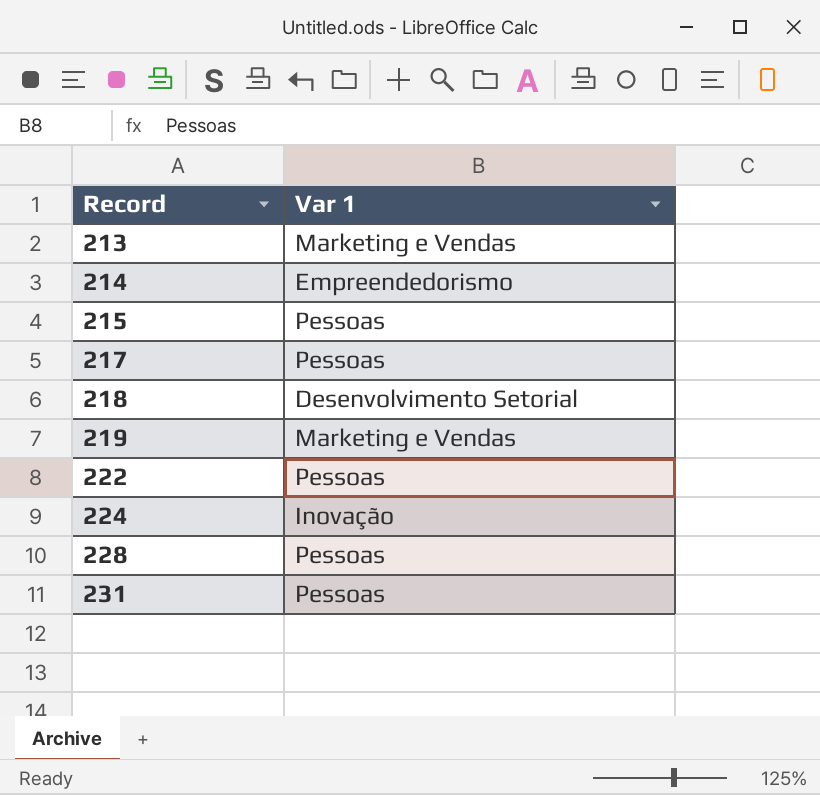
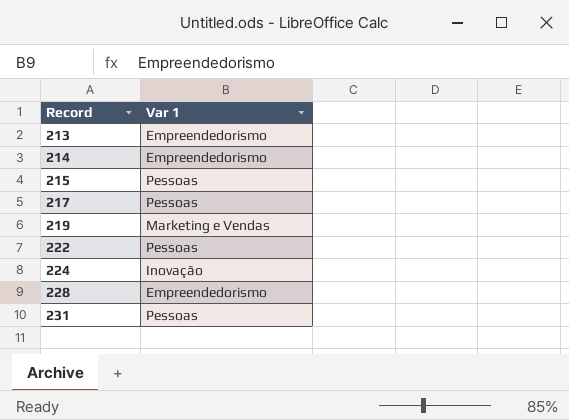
row 218: Desenvolvimento Setorial -> none
213 | Var 1: Marketing e Vendas -> Empreendedorismo
228 | Var 1: Pessoas -> Empreendedorismo

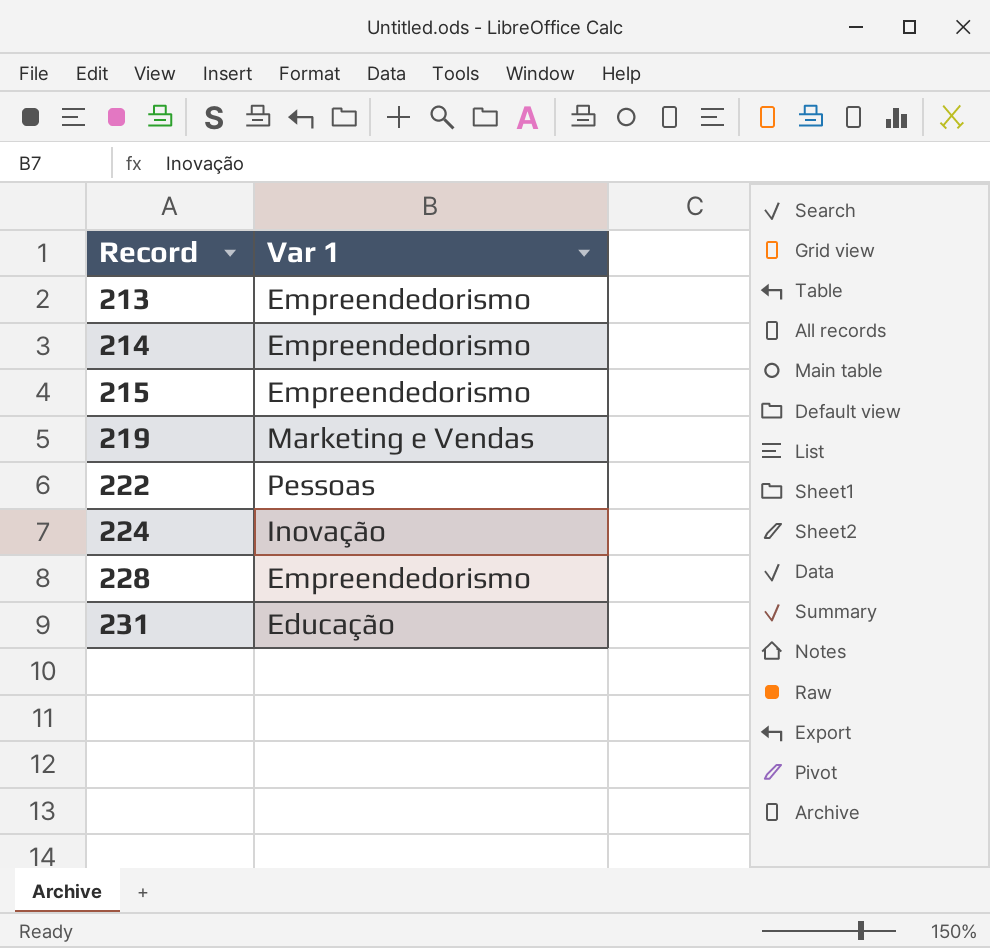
row 217: Pessoas -> none
215 | Var 1: Pessoas -> Empreendedorismo
231 | Var 1: Pessoas -> Educação

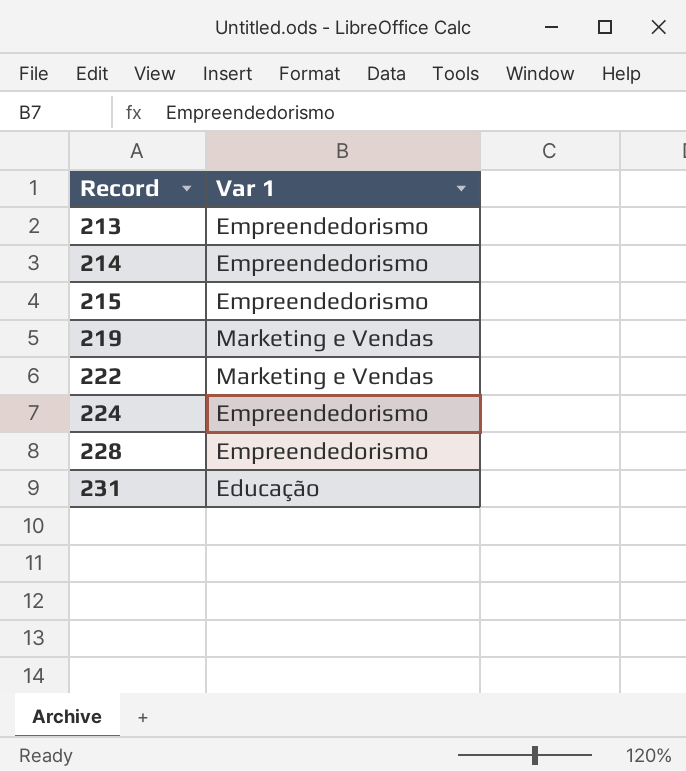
222 | Var 1: Pessoas -> Marketing e Vendas
224 | Var 1: Inovação -> Empreendedorismo

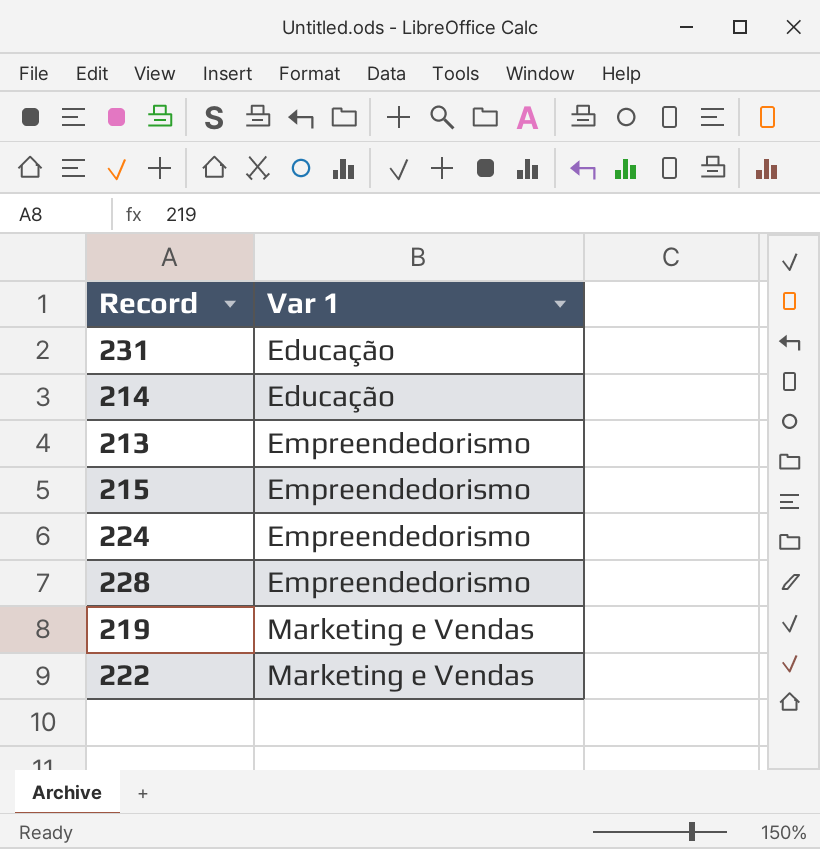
row order: Record ascending -> Var 1 ascending
214 | Var 1: Empreendedorismo -> Educação

